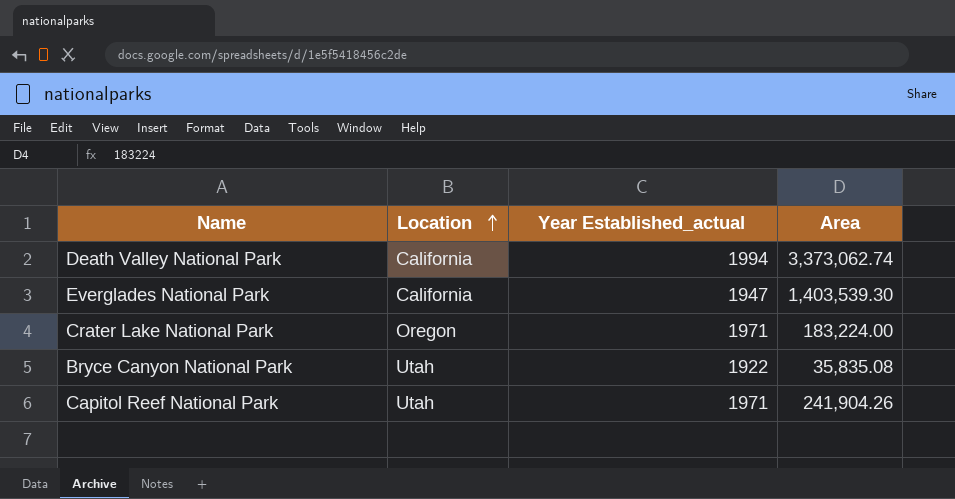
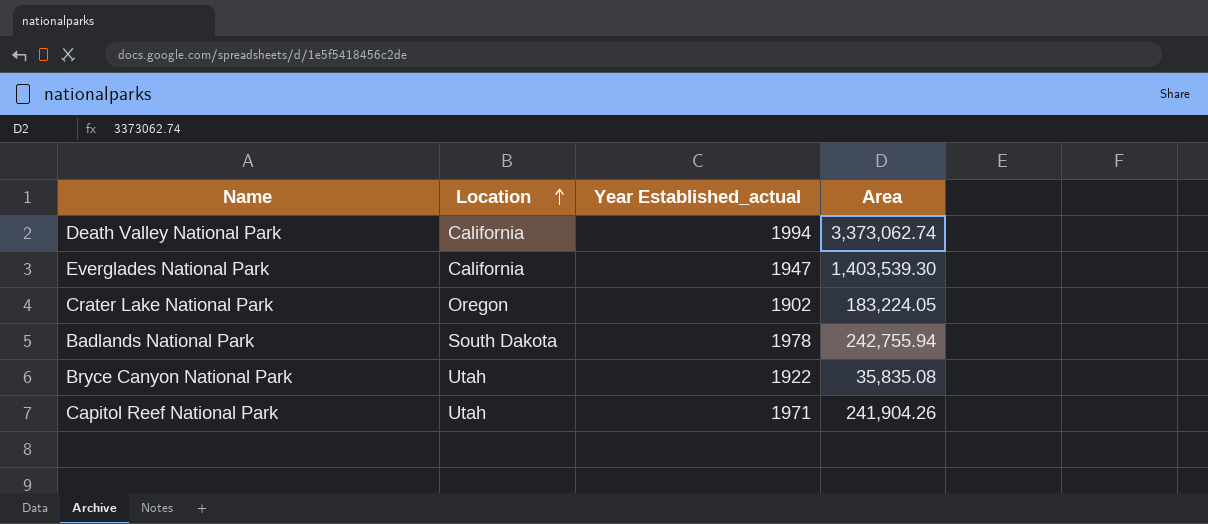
Crater Lake National Park | Year Established_actual: 1971 -> 1902
Crater Lake National Park | Area: 183,224.00 -> 183,224.05
row Badlands National Park: none -> South Dakota | 1978 | 242,755.94

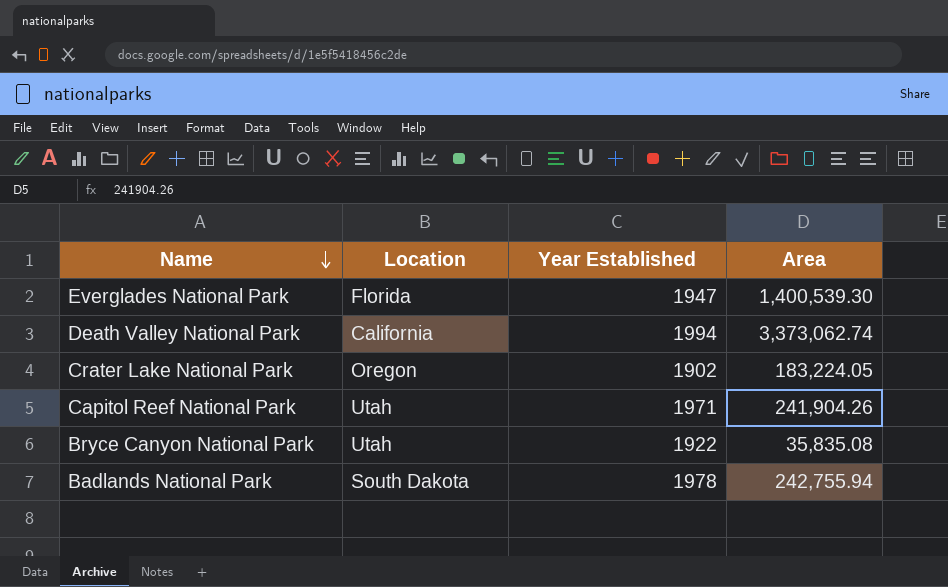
row order: Location ascending -> Name descending
column name: Year Established_actual -> Year Established
Everglades National Park | Location: California -> Florida
Everglades National Park | Area: 1,403,539.30 -> 1,400,539.30

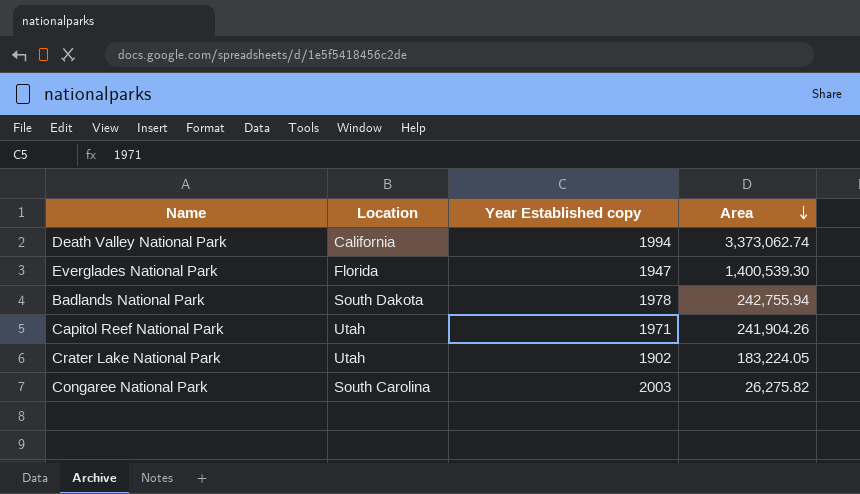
row order: Name descending -> Area descending
column name: Year Established -> Year Established copy
row Bryce Canyon National Park: Utah | 1922 | 35,835.08 -> none
Crater Lake National Park | Location: Oregon -> Utah
row Congaree National Park: none -> South Carolina | 2003 | 26,275.82

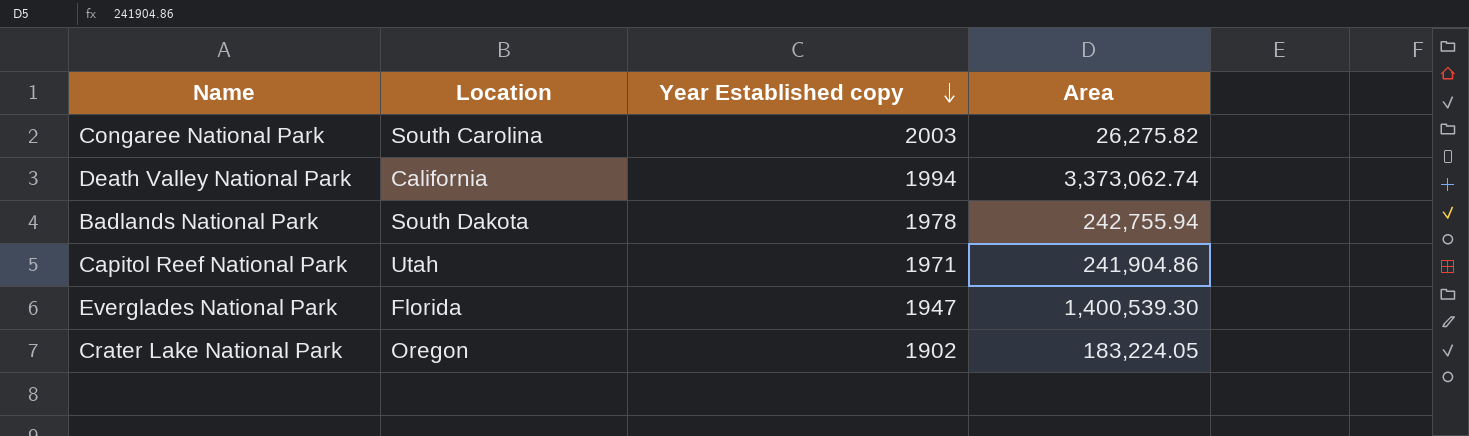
row order: Area descending -> Year Established copy descending
Capitol Reef National Park | Area: 241,904.26 -> 241,904.86
Crater Lake National Park | Location: Utah -> Oregon

